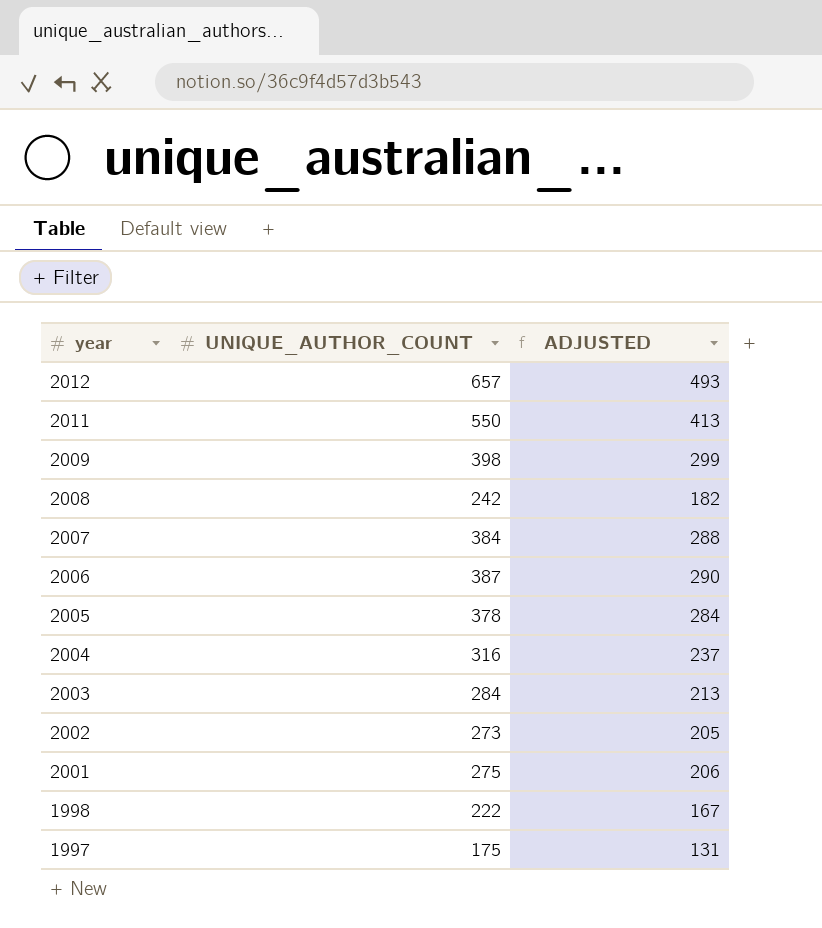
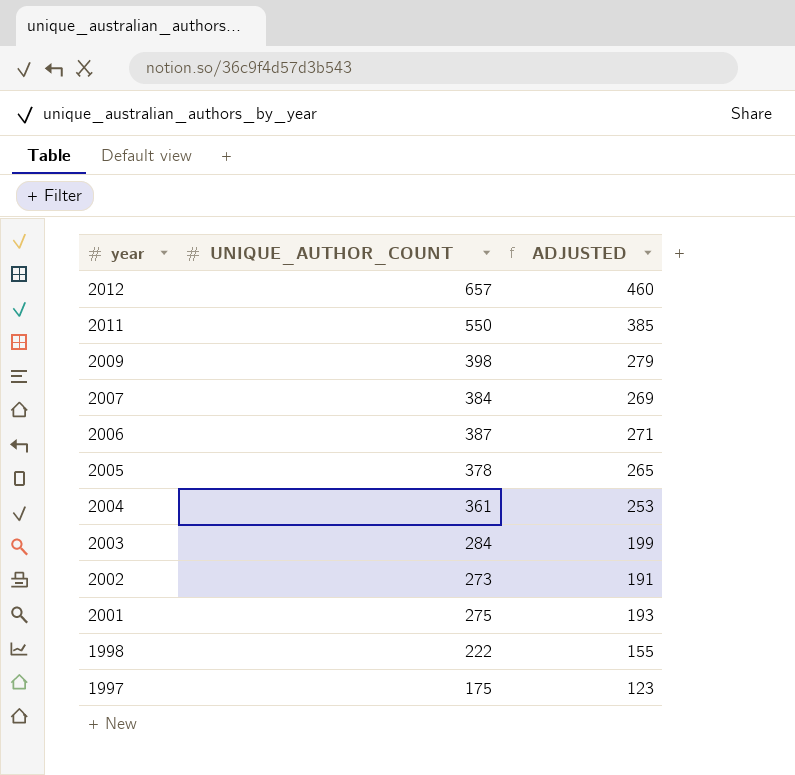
column ADJUSTED | formula: [UNIQUE_AUTHOR_COUNT] * 0.75 -> [UNIQUE_AUTHOR_COUNT] * 0.7
row 2008: 242 | 182 -> none
2004 | UNIQUE_AUTHOR_COUNT: 316 -> 361

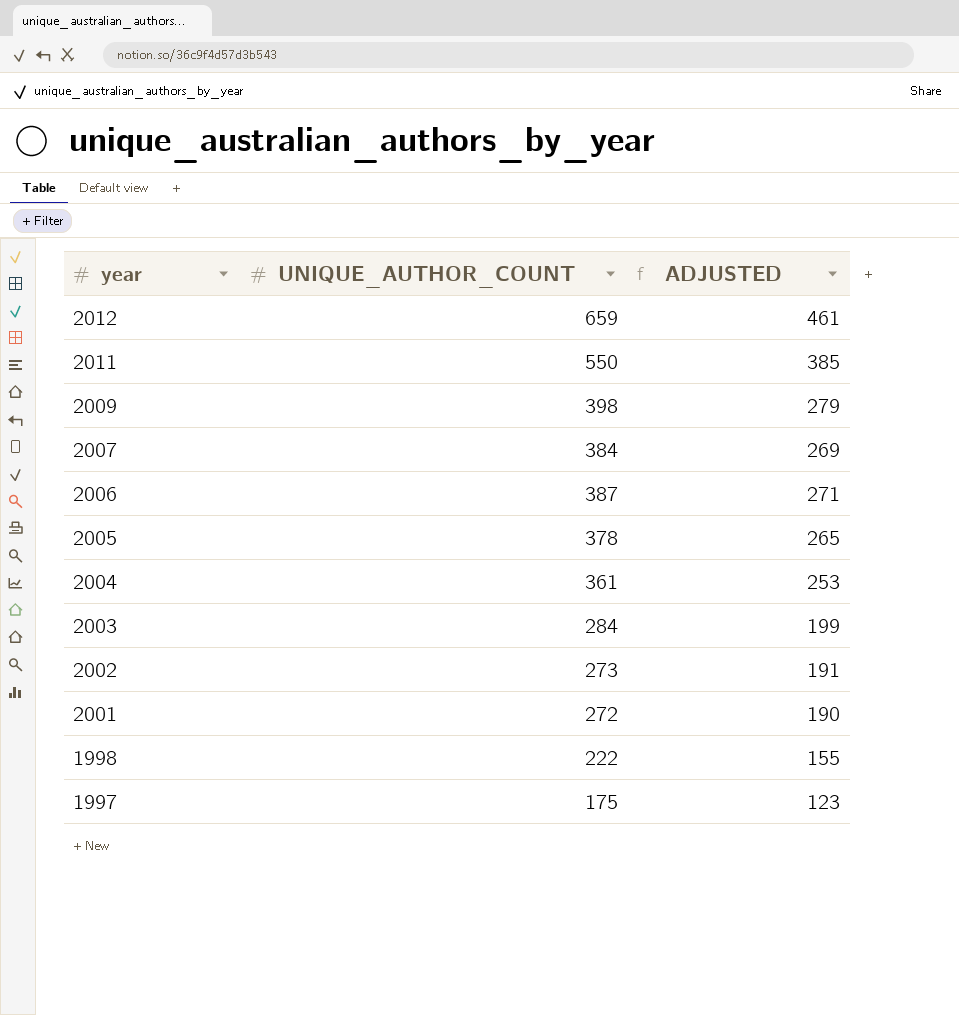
2012 | UNIQUE_AUTHOR_COUNT: 657 -> 659
2012 | ADJUSTED: 460 -> 461
2001 | UNIQUE_AUTHOR_COUNT: 275 -> 272
2001 | ADJUSTED: 193 -> 190

